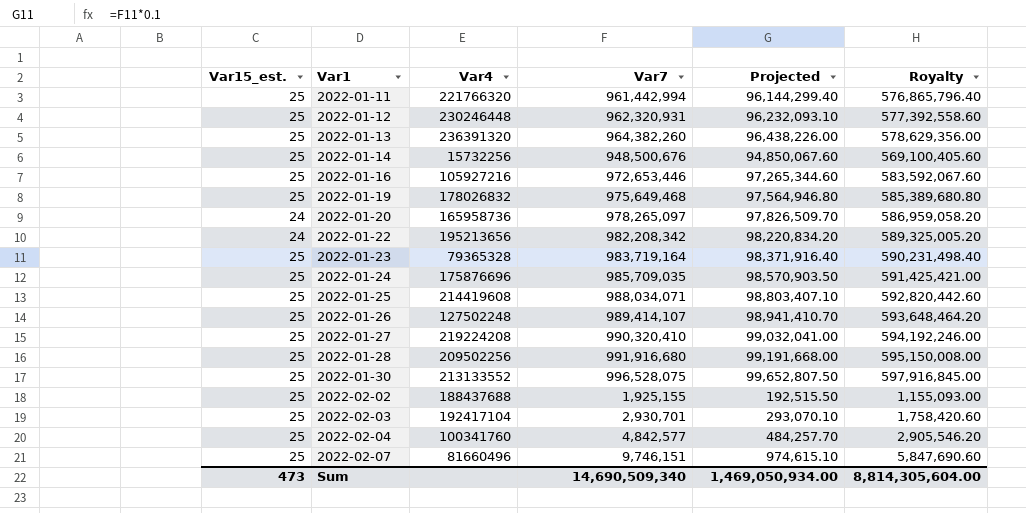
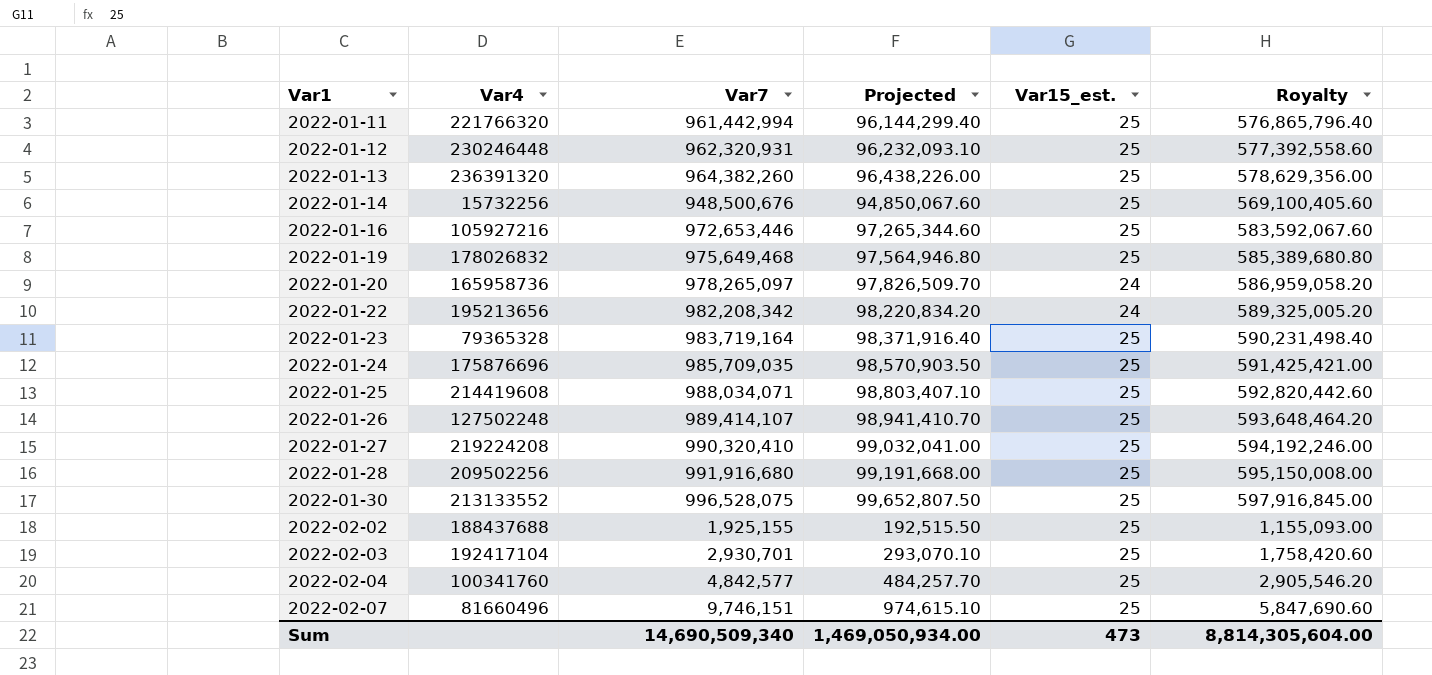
column Var15_est. | position: 1 -> 5

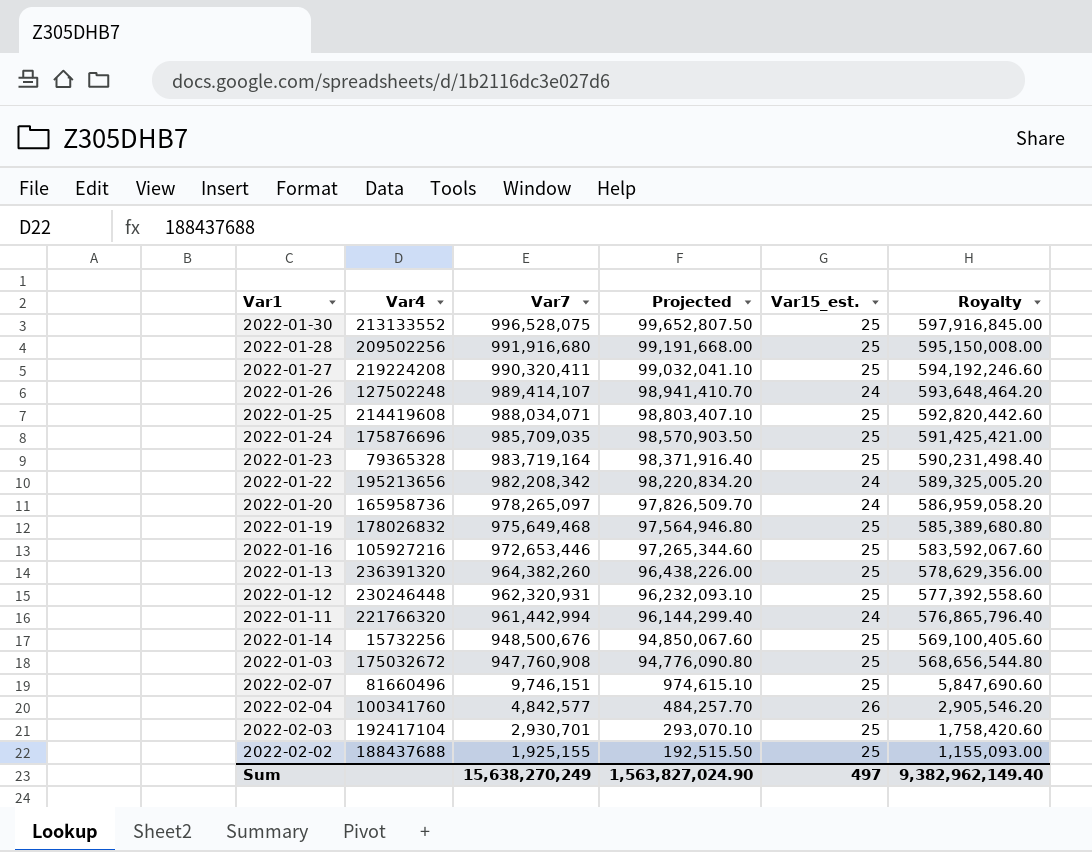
row order: Var1 ascending -> Var7 descending
2022-01-27 | Var7: 990,320,410 -> 990,320,411
2022-01-27 | Projected: 99,032,041.00 -> 99,032,041.10
2022-01-27 | Royalty: 594,192,246.00 -> 594,192,246.60
2022-01-26 | Var15_est.: 25 -> 24
2022-01-11 | Var15_est.: 25 -> 24
row 2022-01-03: none -> 175032672 | 947,760,908 | 94,776,090.80 | 25 | 568,656,544.80
2022-02-04 | Var15_est.: 25 -> 26
Sum | Var7: 14,690,509,340 -> 15,638,270,249
Sum | Projected: 1,469,050,934.00 -> 1,563,827,024.90
Sum | Var15_est.: 473 -> 497
Sum | Royalty: 8,814,305,604.00 -> 9,382,962,149.40

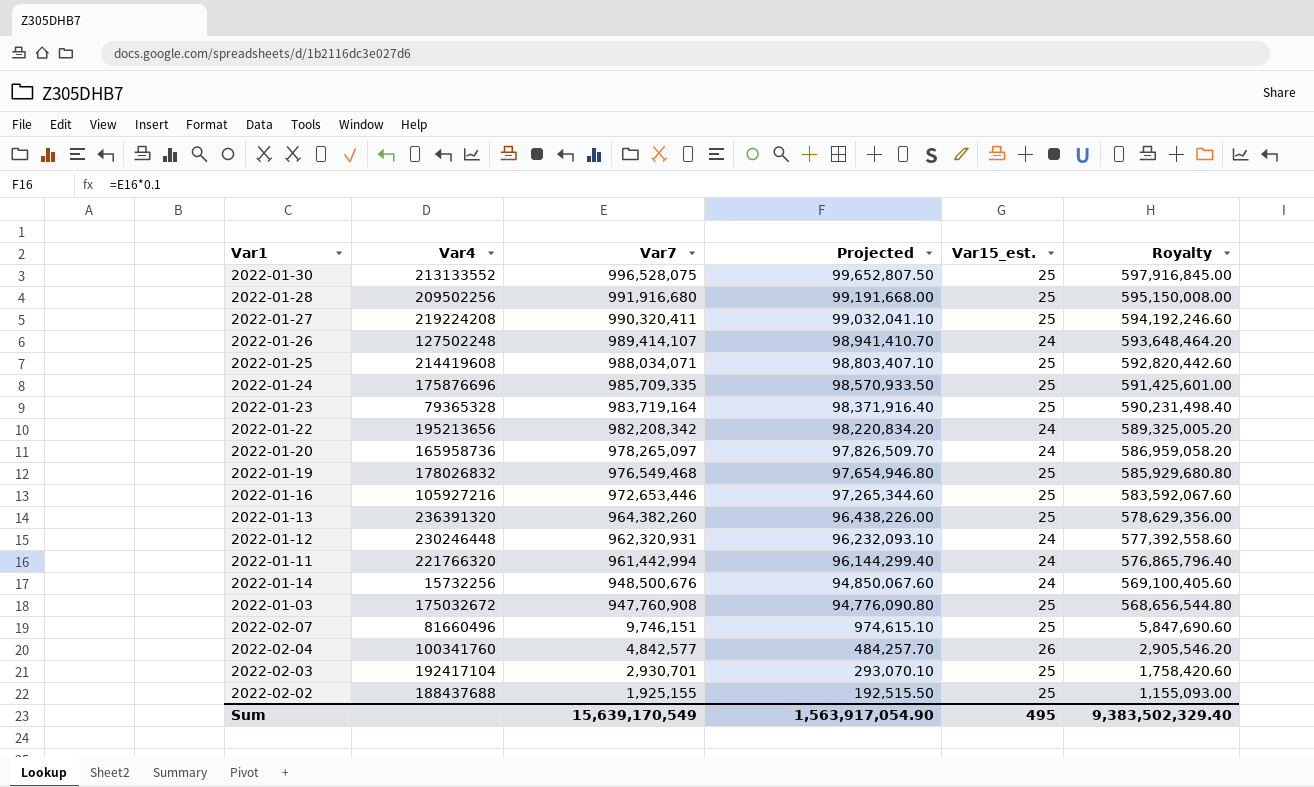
2022-01-24 | Var7: 985,709,035 -> 985,709,335
2022-01-24 | Projected: 98,570,903.50 -> 98,570,933.50
2022-01-24 | Royalty: 591,425,421.00 -> 591,425,601.00
2022-01-19 | Var7: 975,649,468 -> 976,549,468
2022-01-19 | Projected: 97,564,946.80 -> 97,654,946.80
2022-01-19 | Royalty: 585,389,680.80 -> 585,929,680.80
2022-01-12 | Var15_est.: 25 -> 24
2022-01-14 | Var15_est.: 25 -> 24
Sum | Var7: 15,638,270,249 -> 15,639,170,549
Sum | Projected: 1,563,827,024.90 -> 1,563,917,054.90
Sum | Var15_est.: 497 -> 495
Sum | Royalty: 9,382,962,149.40 -> 9,383,502,329.40

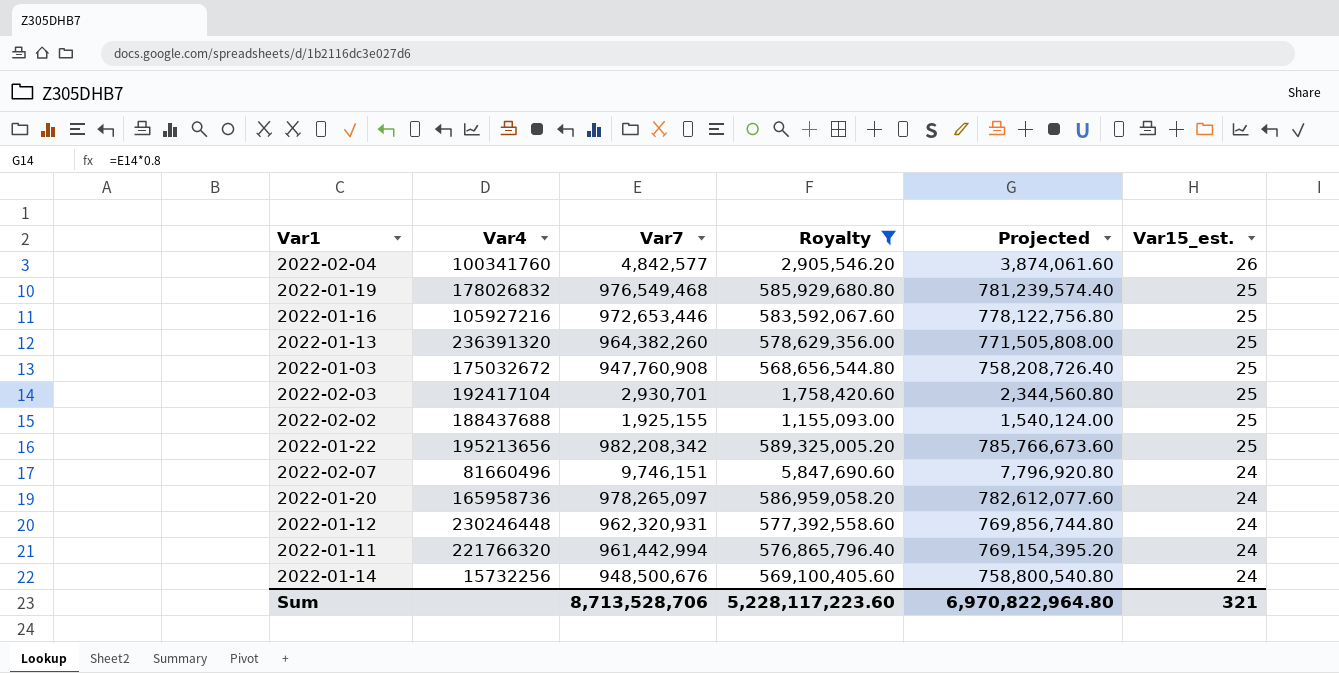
filter: none -> Royalty <= 589,325,005.20
row order: Var7 descending -> Var15_est. descending
column Royalty | position: 6 -> 4
column Projected | formula: [Var7] * 0.1 -> [Var7] * 0.8
2022-01-22 | Var15_est.: 24 -> 25
2022-02-07 | Var15_est.: 25 -> 24
Sum | Var7: 15,639,170,549 -> 8,713,528,706
Sum | Royalty: 9,383,502,329.40 -> 5,228,117,223.60
Sum | Projected: 1,563,917,054.90 -> 6,970,822,964.80
Sum | Var15_est.: 495 -> 321

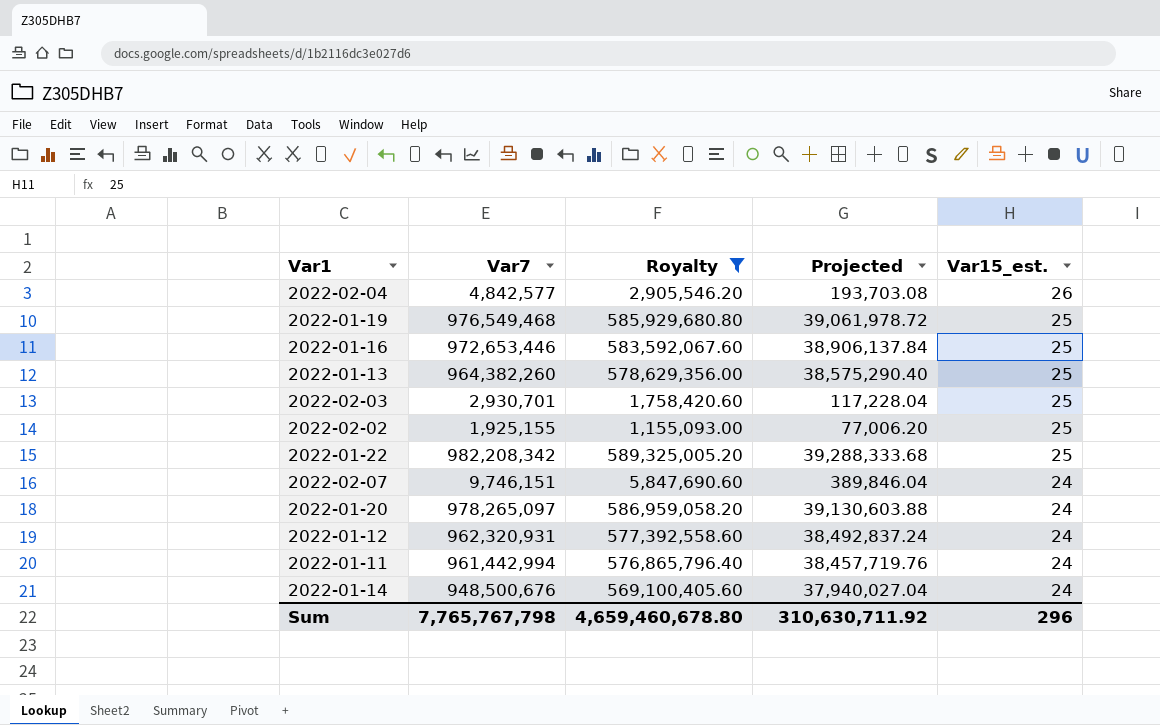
column Var4 | position: 2 -> none
column Projected | formula: [Var7] * 0.8 -> [Var7] * 0.04
row 2022-01-03: 175032672 | 947,760,908 | 568,656,544.80 | 758,208,726.40 | 25 -> none
Sum | Var7: 8,713,528,706 -> 7,765,767,798
Sum | Royalty: 5,228,117,223.60 -> 4,659,460,678.80
Sum | Projected: 6,970,822,964.80 -> 310,630,711.92
Sum | Var15_est.: 321 -> 296

